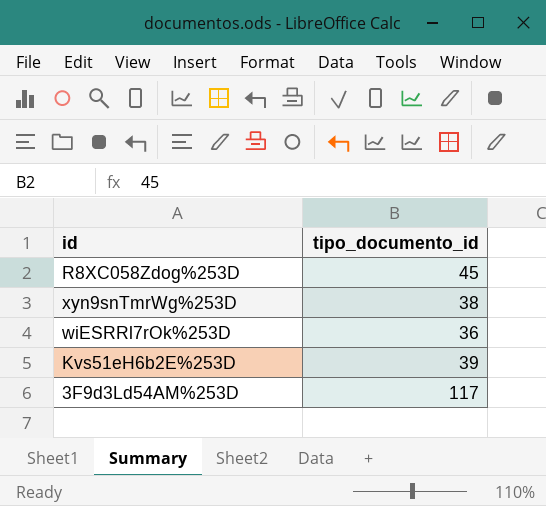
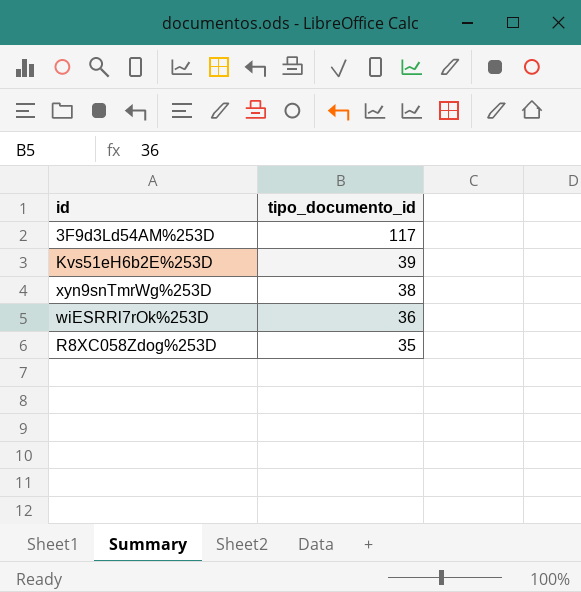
row order: none -> tipo_documento_id descending
R8XC058Zdog%253D | tipo_documento_id: 45 -> 35

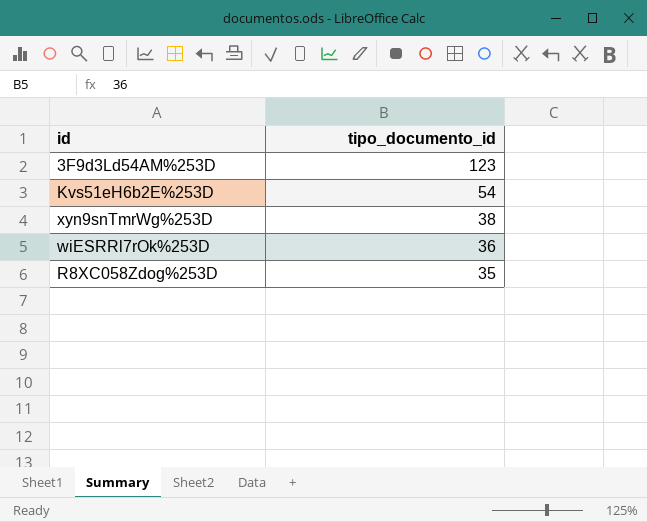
3F9d3Ld54AM%253D | tipo_documento_id: 117 -> 123
Kvs51eH6b2E%253D | tipo_documento_id: 39 -> 54

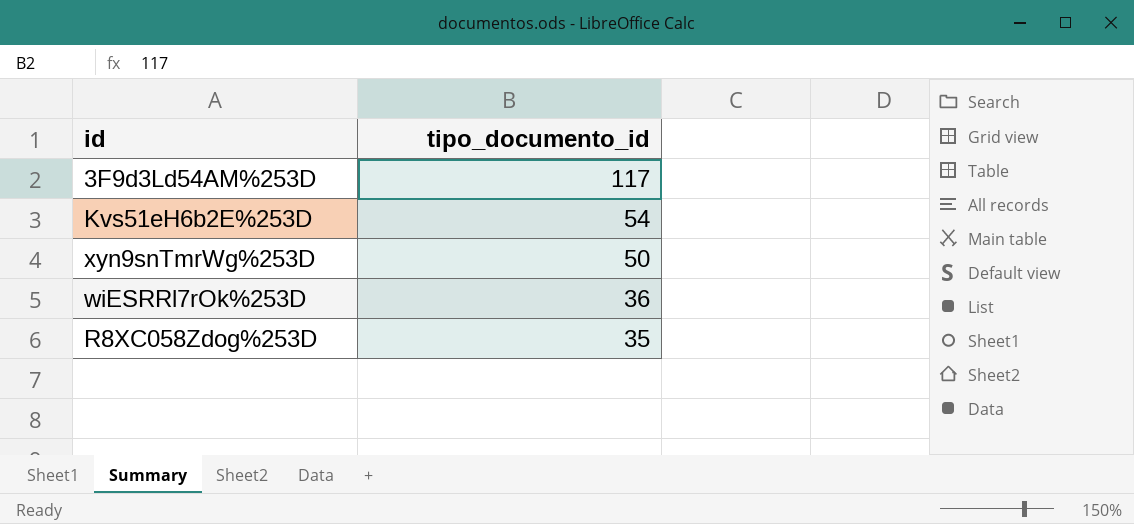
3F9d3Ld54AM%253D | tipo_documento_id: 123 -> 117
xyn9snTmrWg%253D | tipo_documento_id: 38 -> 50

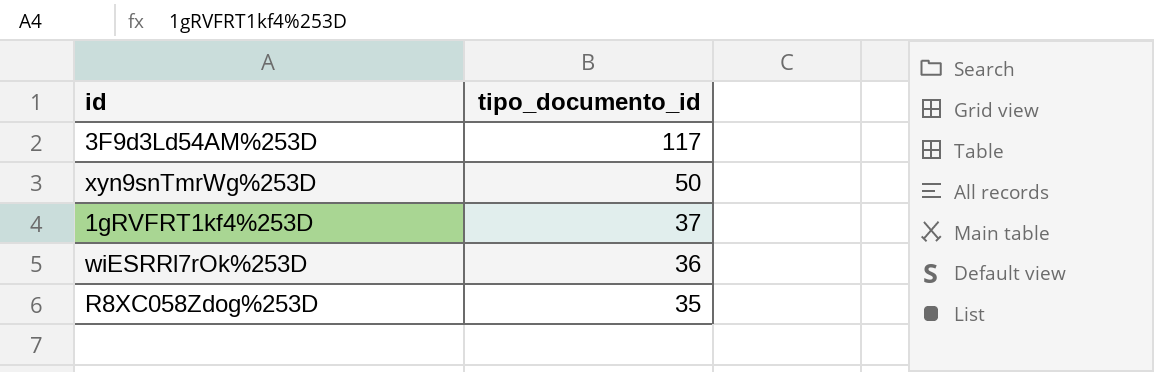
row Kvs51eH6b2E%253D: 54 -> none
row 1gRVFRT1kf4%253D: none -> 37

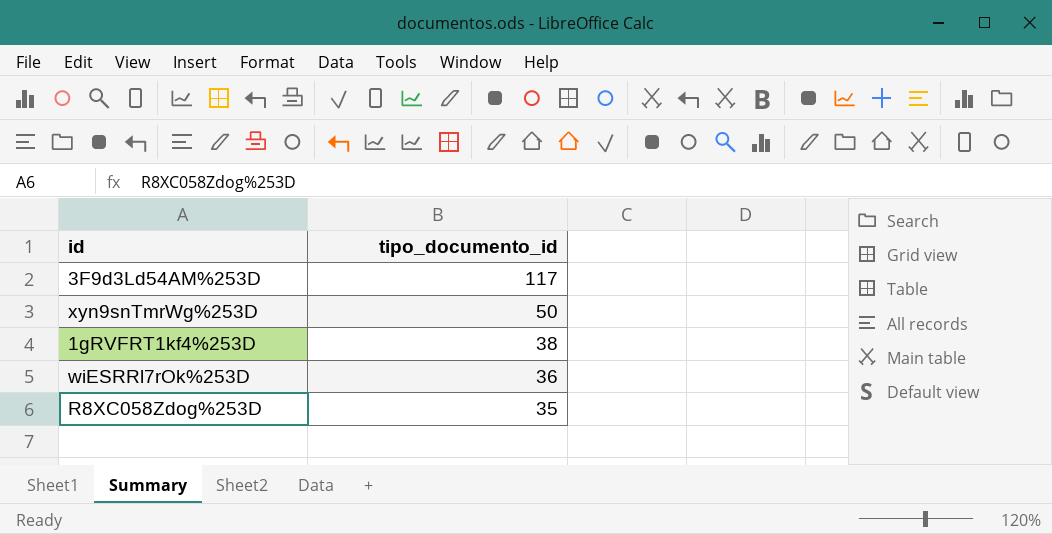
1gRVFRT1kf4%253D | tipo_documento_id: 37 -> 38

